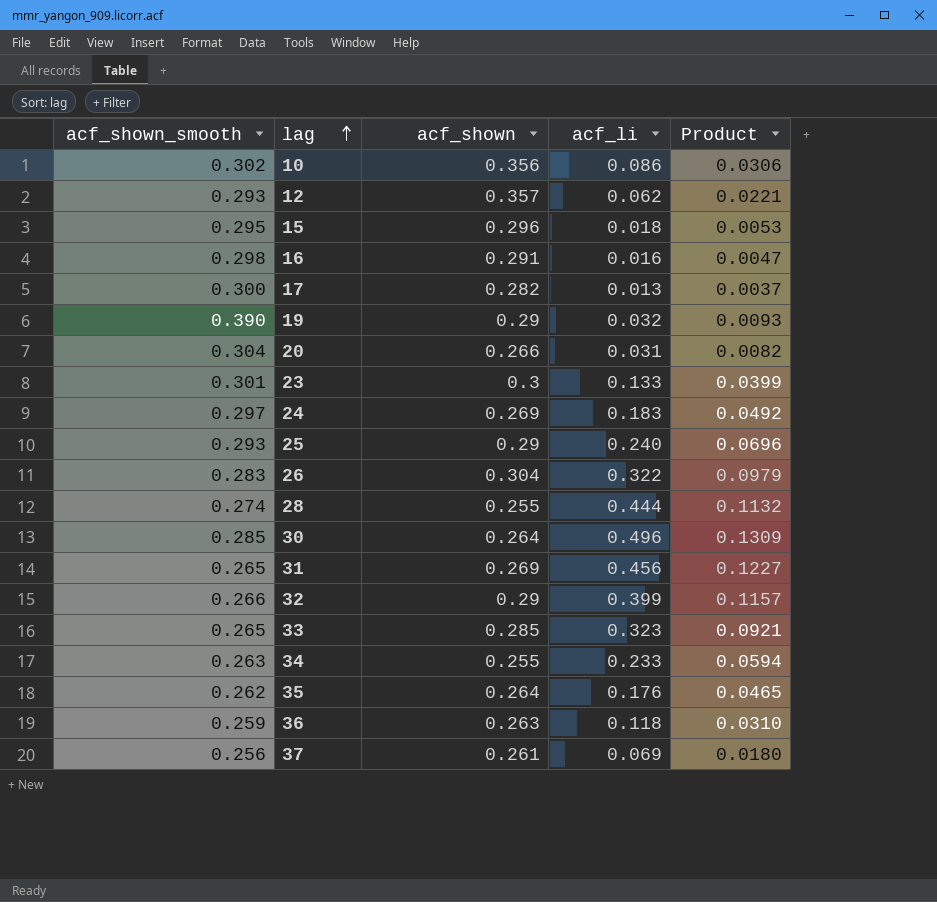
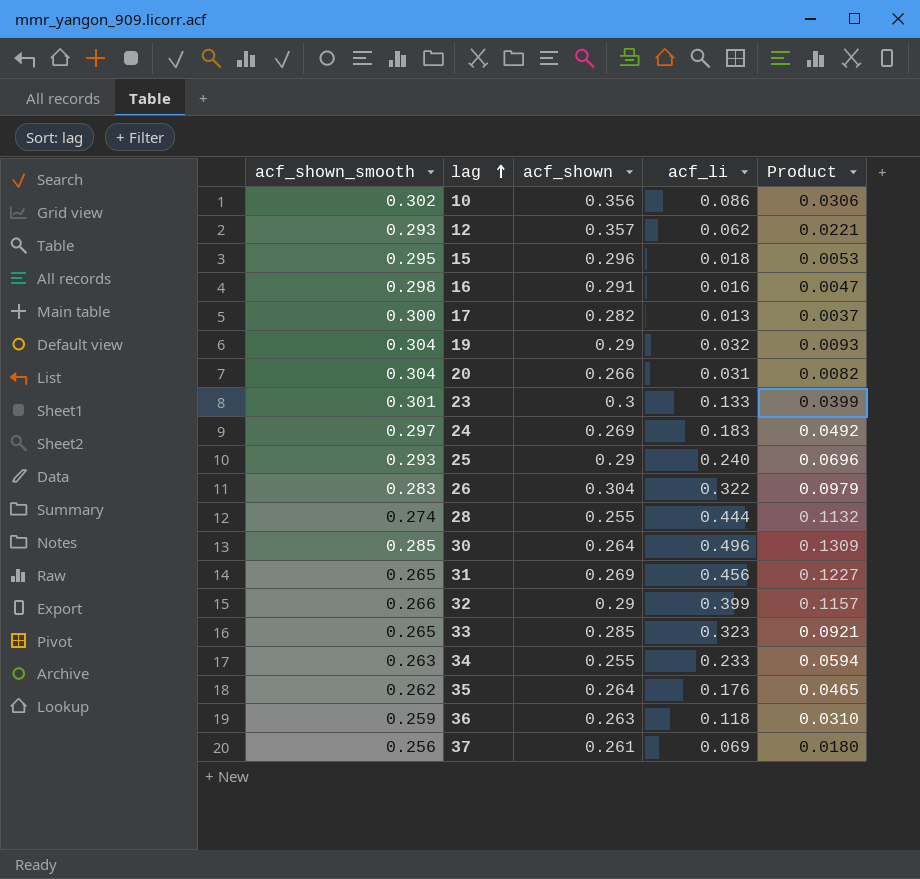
19 | acf_shown_smooth: 0.390 -> 0.304

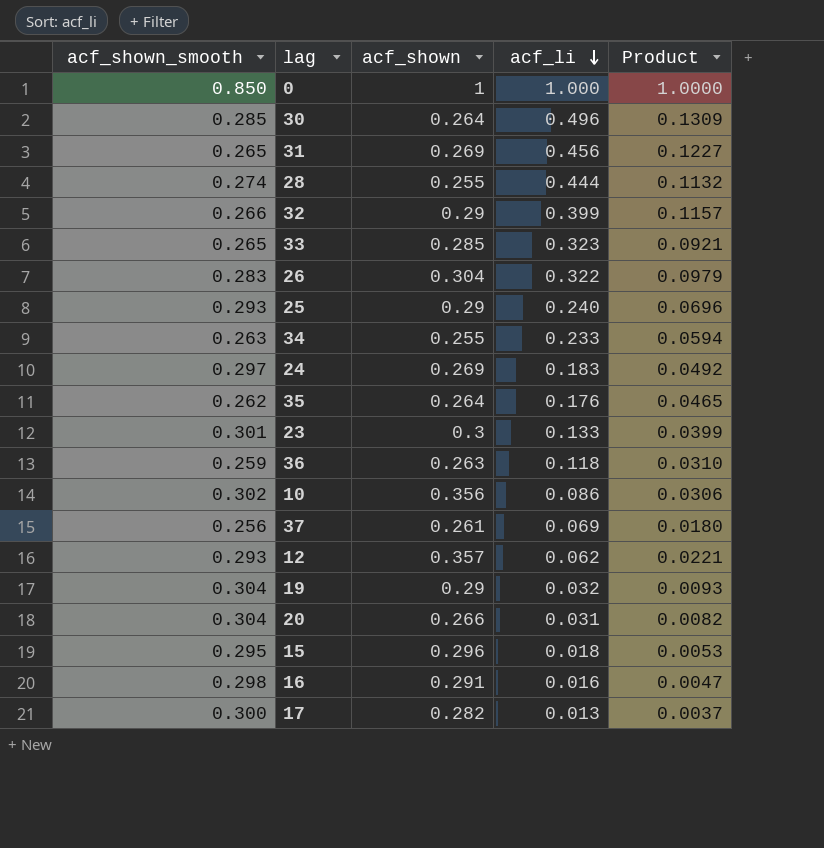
row order: lag ascending -> acf_li descending
row 0: none -> 0.850 | 1 | 1.000 | 1.0000

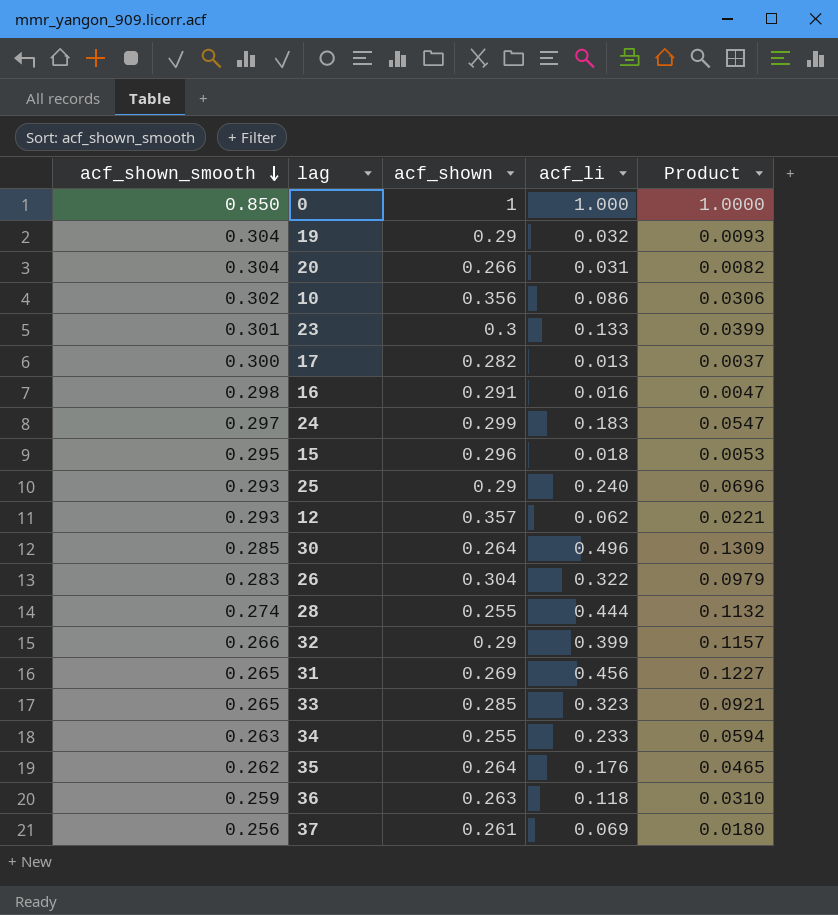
row order: acf_li descending -> acf_shown_smooth descending
24 | acf_shown: 0.269 -> 0.299
24 | Product: 0.0492 -> 0.0547

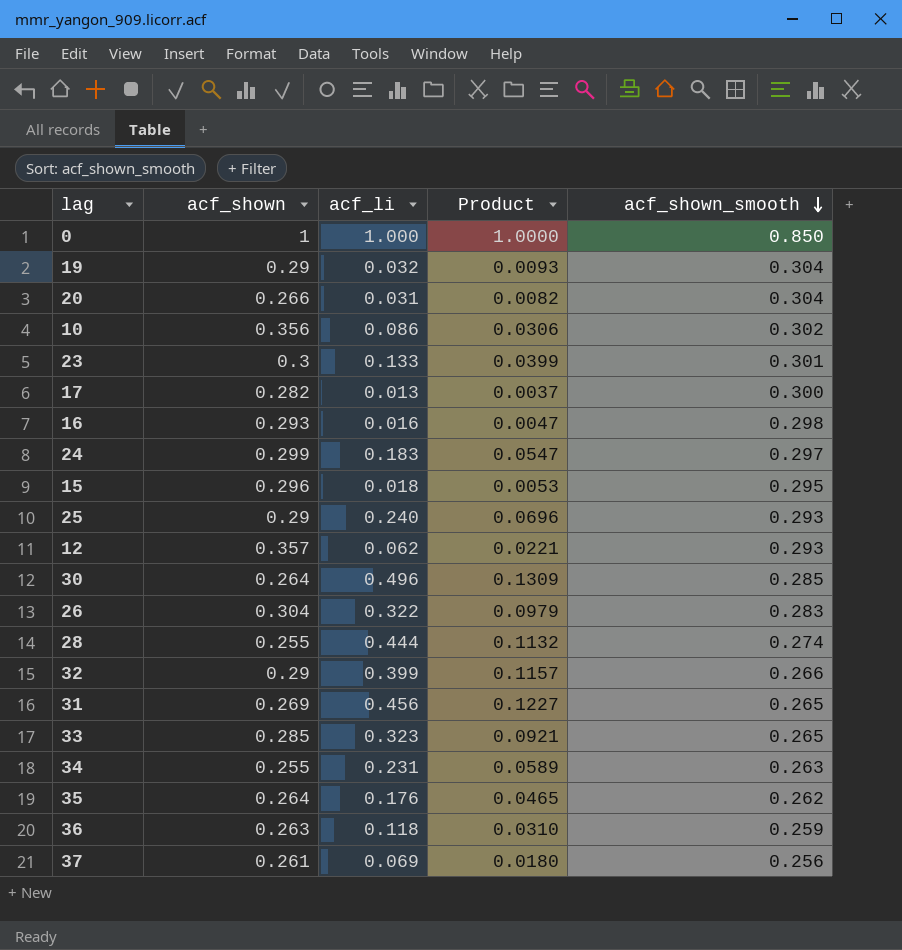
column acf_shown_smooth | position: 1 -> 5
16 | acf_shown: 0.291 -> 0.293
34 | acf_li: 0.233 -> 0.231
34 | Product: 0.0594 -> 0.0589

